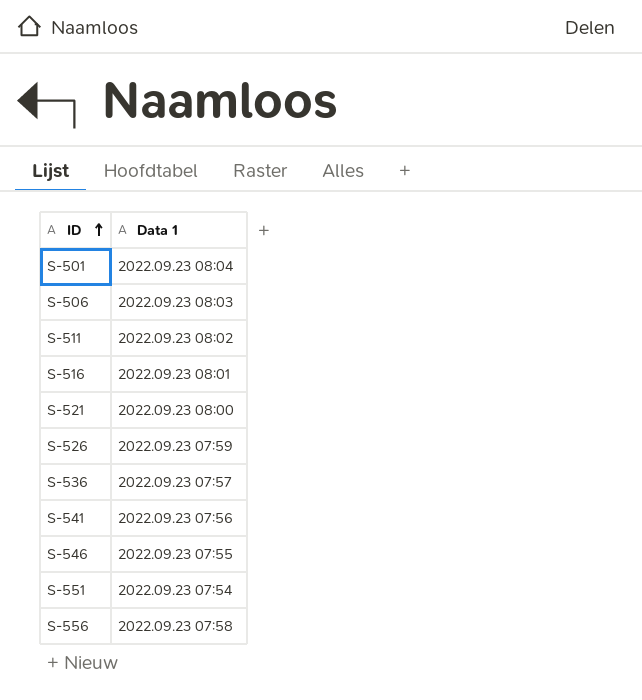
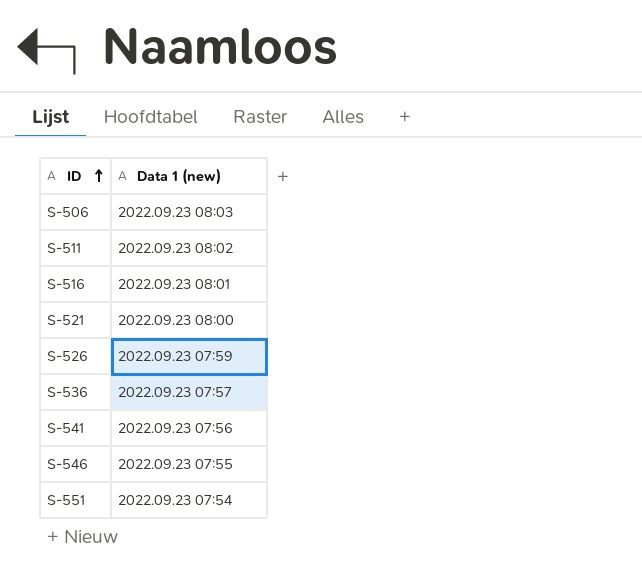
column name: Data 1 -> Data 1 (new)
row S-501: 2022.09.23 08:04 -> none
row S-556: 2022.09.23 07:58 -> none

